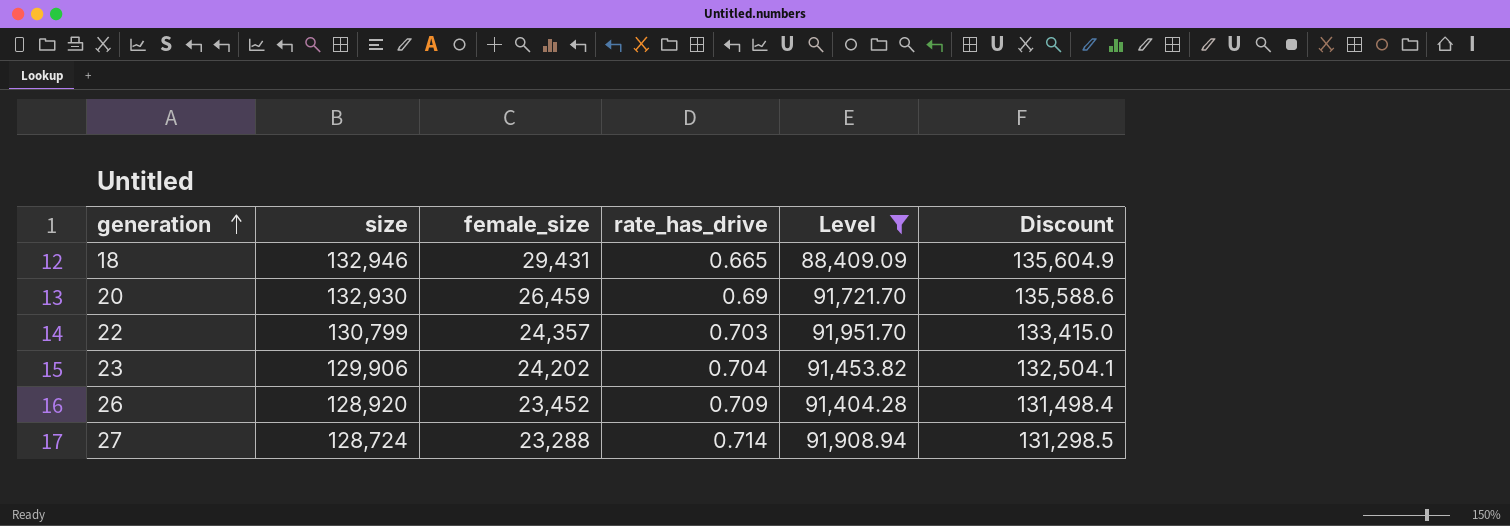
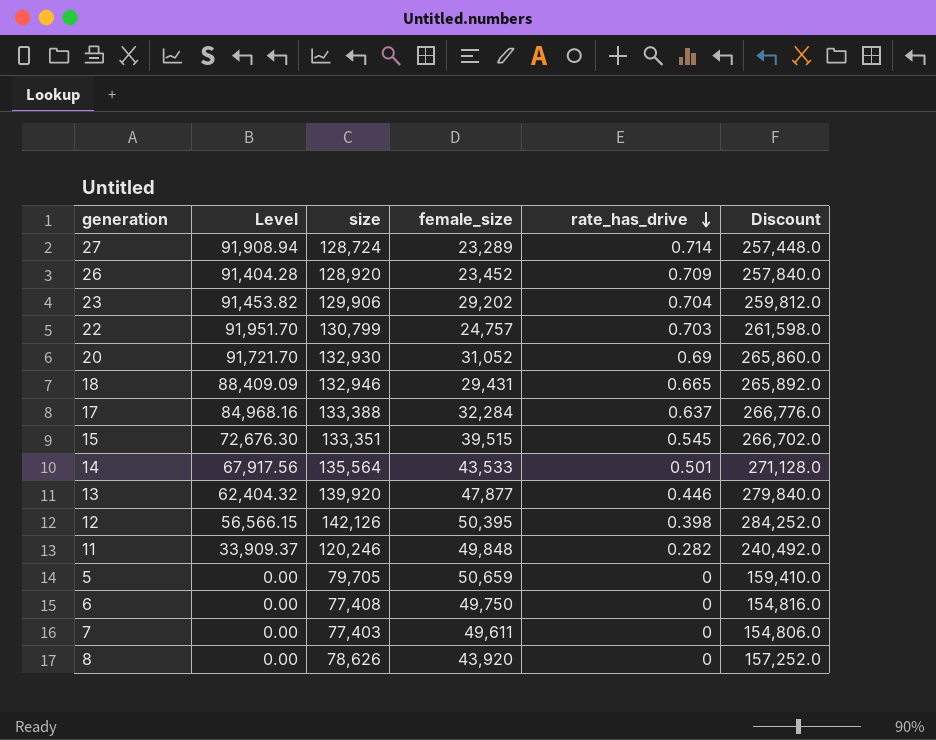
filter: Level >= 88,409.09 -> none
row order: generation ascending -> rate_has_drive descending
column Level | position: 5 -> 2
column Discount | formula: [size] * 1.02 -> [size] * 2
27 | female_size: 23,288 -> 23,289
23 | female_size: 24,202 -> 29,202
22 | female_size: 24,357 -> 24,757
20 | female_size: 26,459 -> 31,052

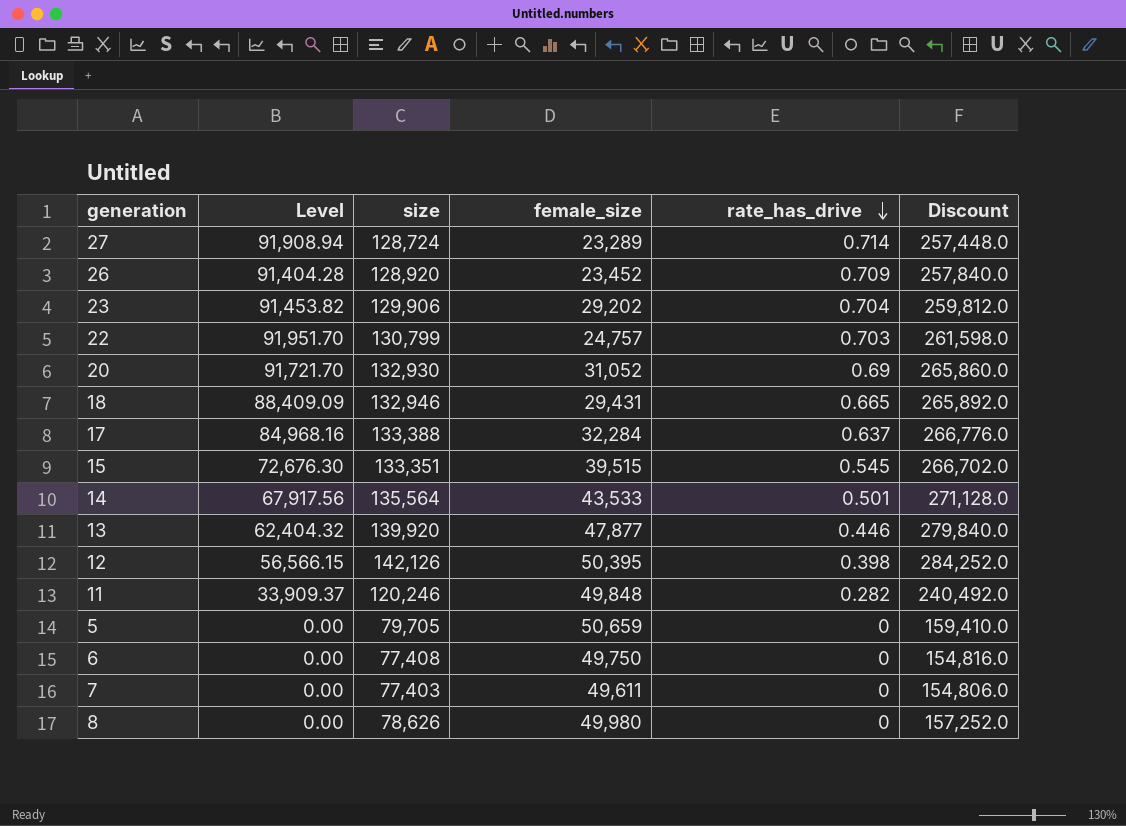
8 | female_size: 43,920 -> 49,980

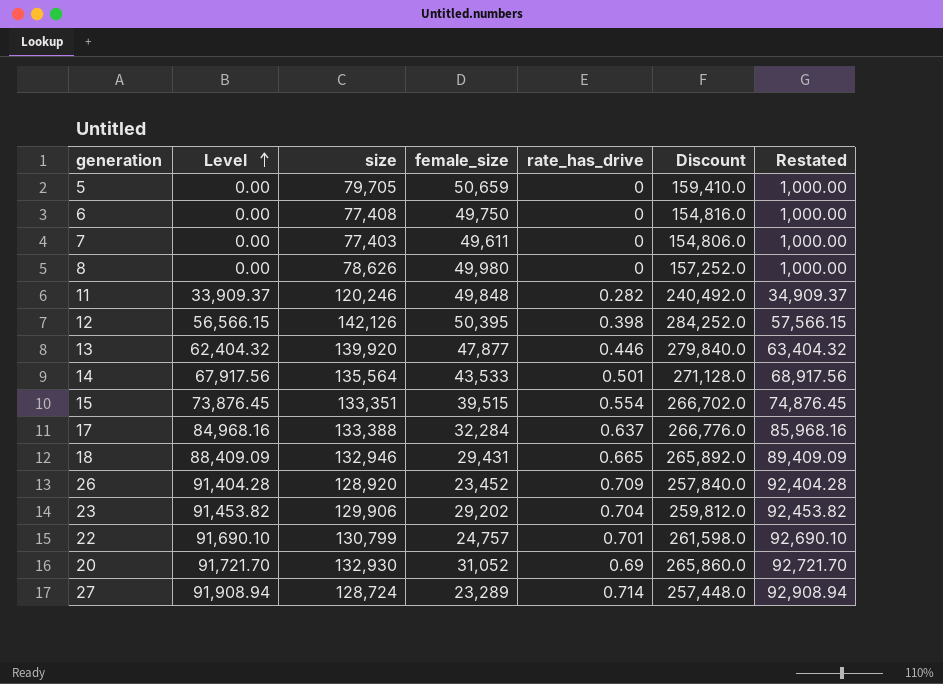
row order: rate_has_drive descending -> Level ascending
column Restated | formula: none -> [Level] + 1000
15 | Level: 72,676.30 -> 73,876.45
15 | rate_has_drive: 0.545 -> 0.554
22 | Level: 91,951.70 -> 91,690.10
22 | rate_has_drive: 0.703 -> 0.701

